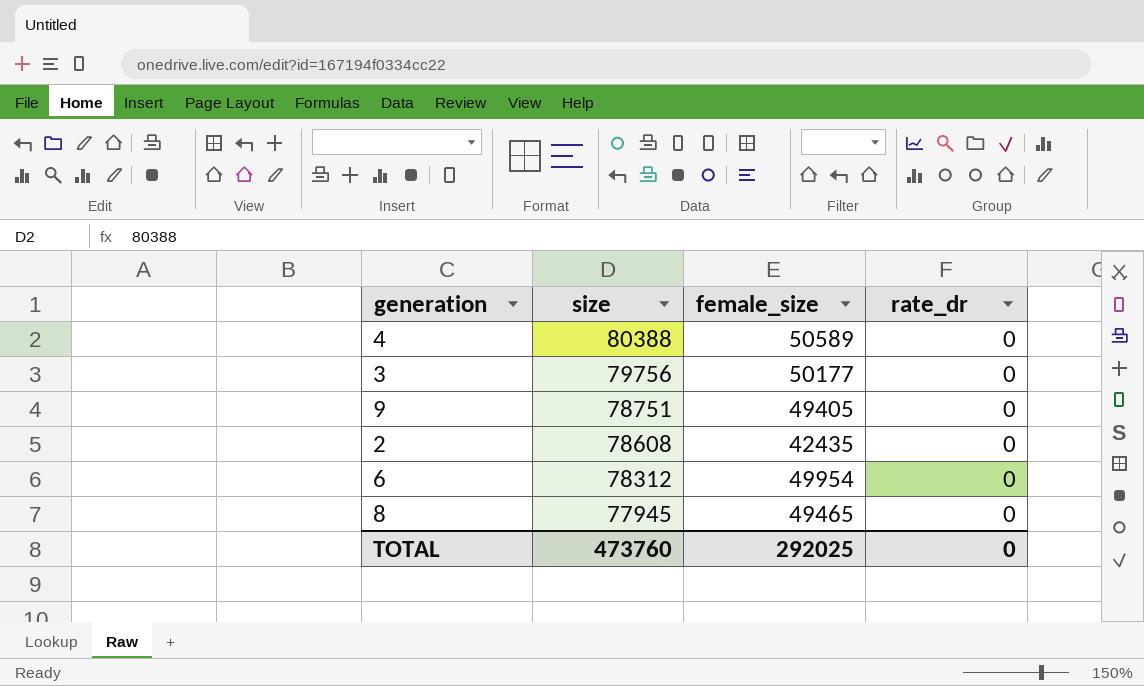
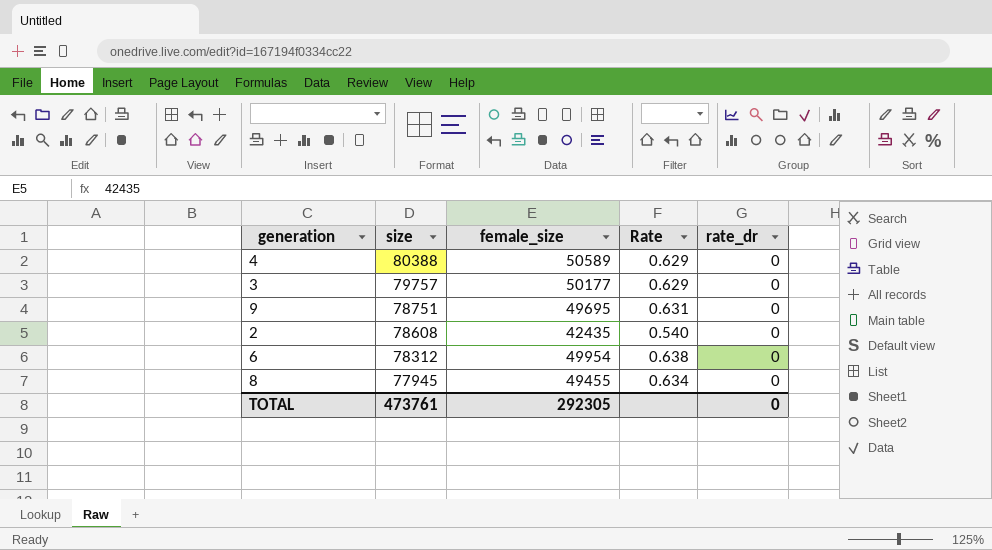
column Rate | formula: none -> [female_size] / [size]
3 | size: 79756 -> 79757
9 | female_size: 49405 -> 49695
8 | female_size: 49465 -> 49455
TOTAL | size: 473760 -> 473761
TOTAL | female_size: 292025 -> 292305

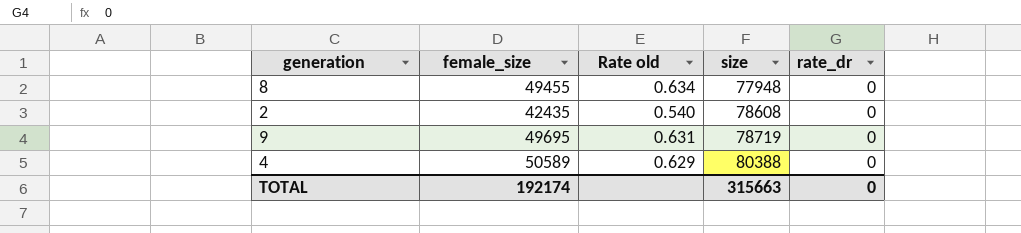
row order: size descending -> size ascending
column name: Rate -> Rate old
column size | position: 2 -> 4
row 3: 79757 | 50177 | 0.629 | 0 -> none
row 6: 78312 | 49954 | 0.638 | 0 -> none
8 | size: 77945 -> 77948
9 | size: 78751 -> 78719
TOTAL | female_size: 292305 -> 192174
TOTAL | size: 473761 -> 315663

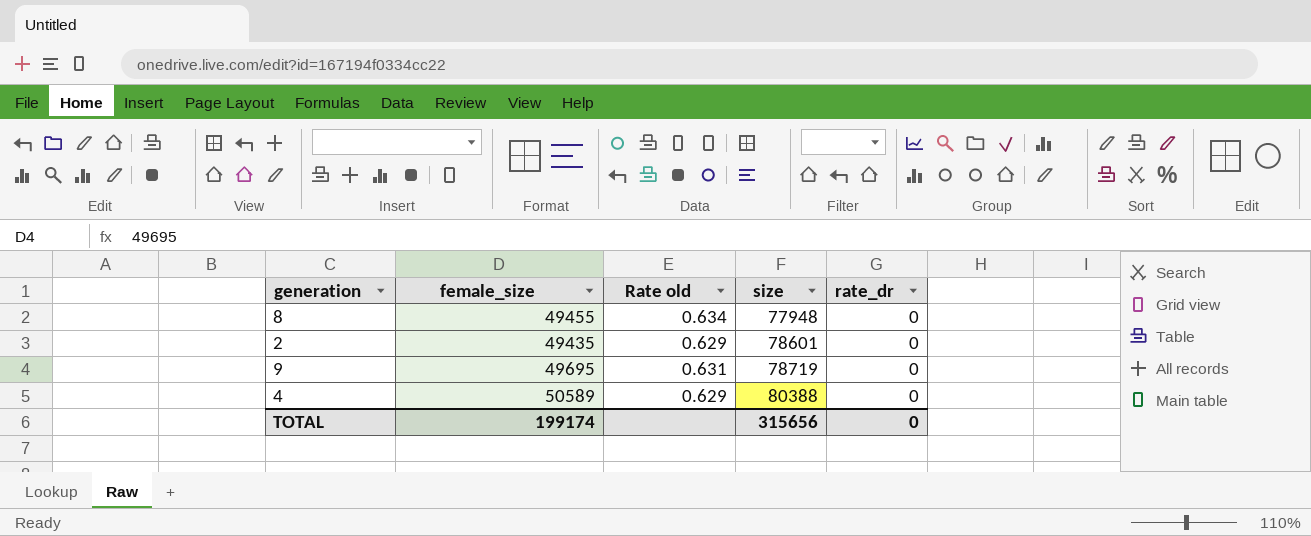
2 | female_size: 42435 -> 49435
2 | Rate old: 0.540 -> 0.629
2 | size: 78608 -> 78601
TOTAL | female_size: 192174 -> 199174
TOTAL | size: 315663 -> 315656

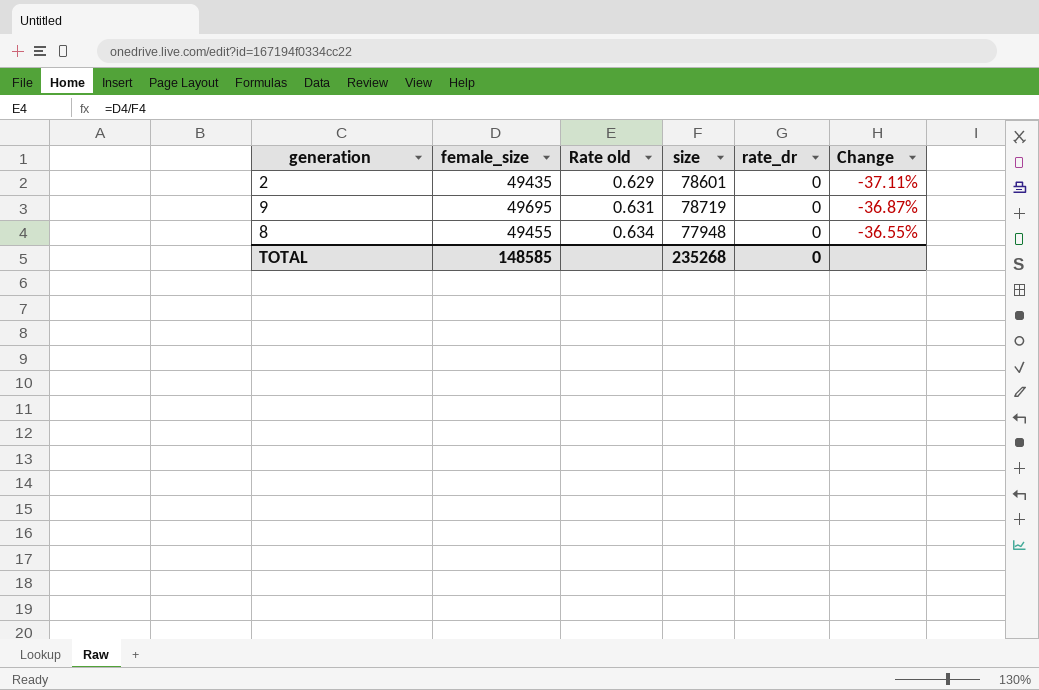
row order: size ascending -> Rate old ascending
column Change | formula: none -> ([female_size] - [size]) / [size]
row 4: 50589 | 0.629 | 80388 | 0 -> none
TOTAL | female_size: 199174 -> 148585
TOTAL | size: 315656 -> 235268

